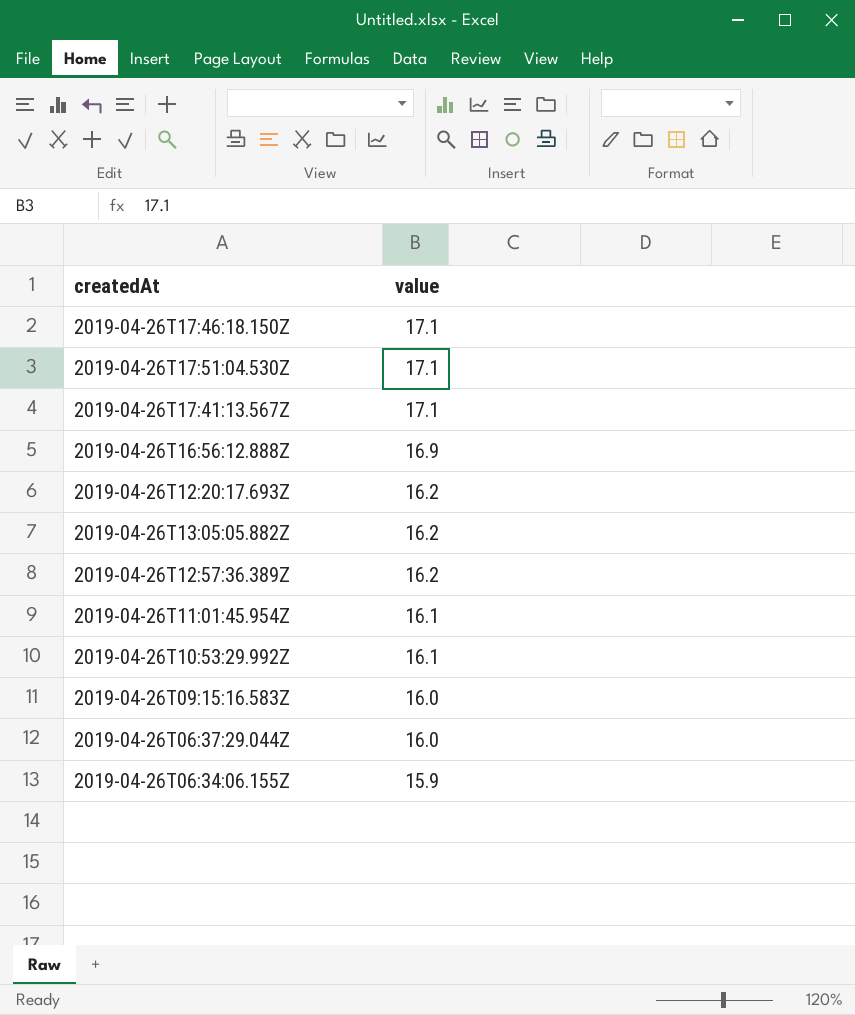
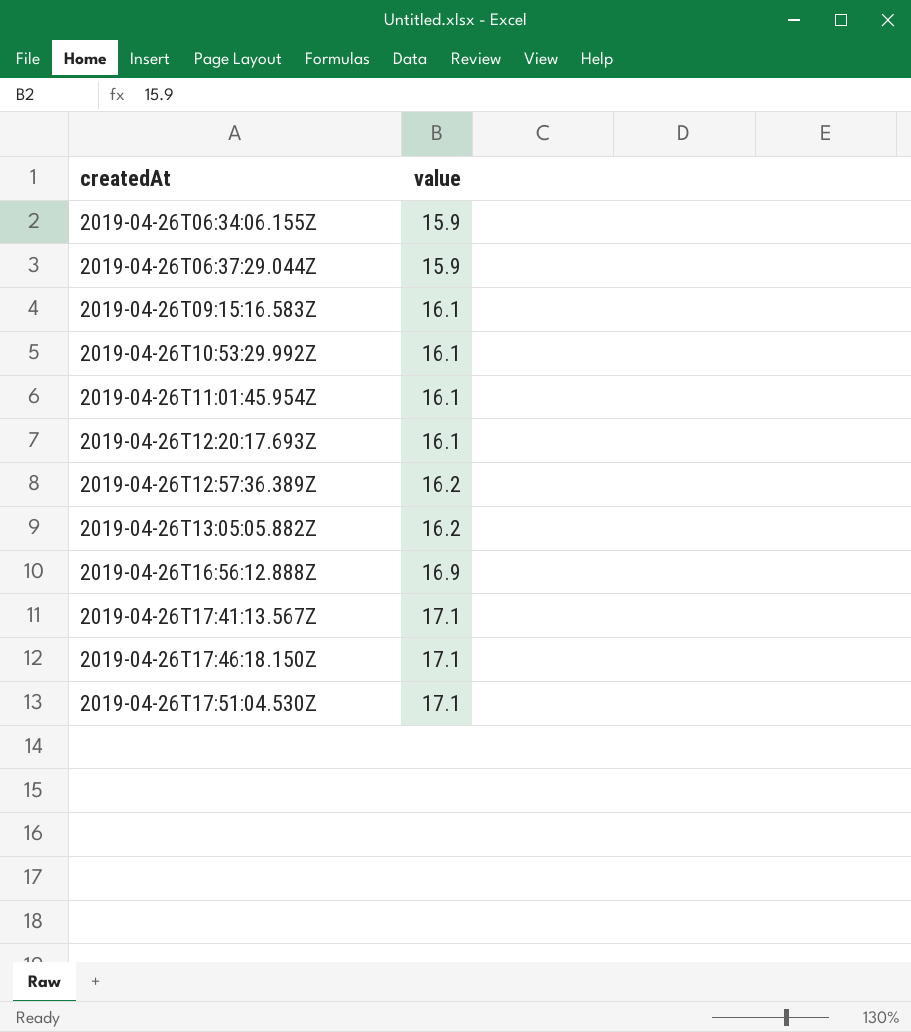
row order: value descending -> createdAt ascending
2019-04-26T06:37:29.044Z | value: 16.0 -> 15.9
2019-04-26T09:15:16.583Z | value: 16.0 -> 16.1
2019-04-26T12:20:17.693Z | value: 16.2 -> 16.1

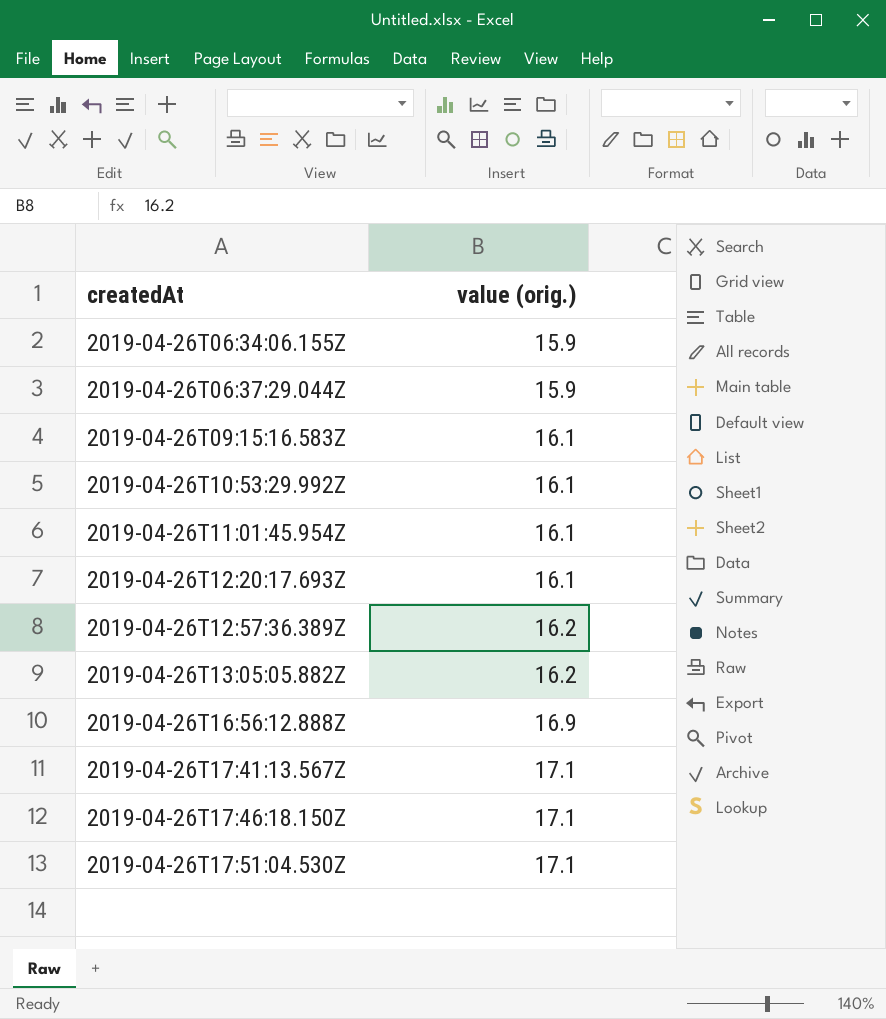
column name: value -> value (orig.)

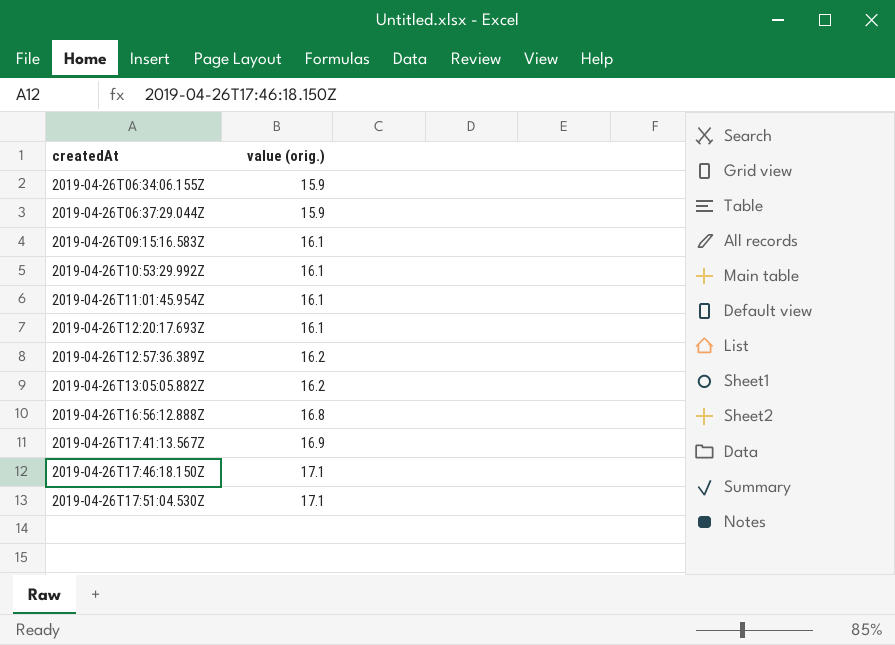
2019-04-26T16:56:12.888Z | value (orig.): 16.9 -> 16.8
2019-04-26T17:41:13.567Z | value (orig.): 17.1 -> 16.9

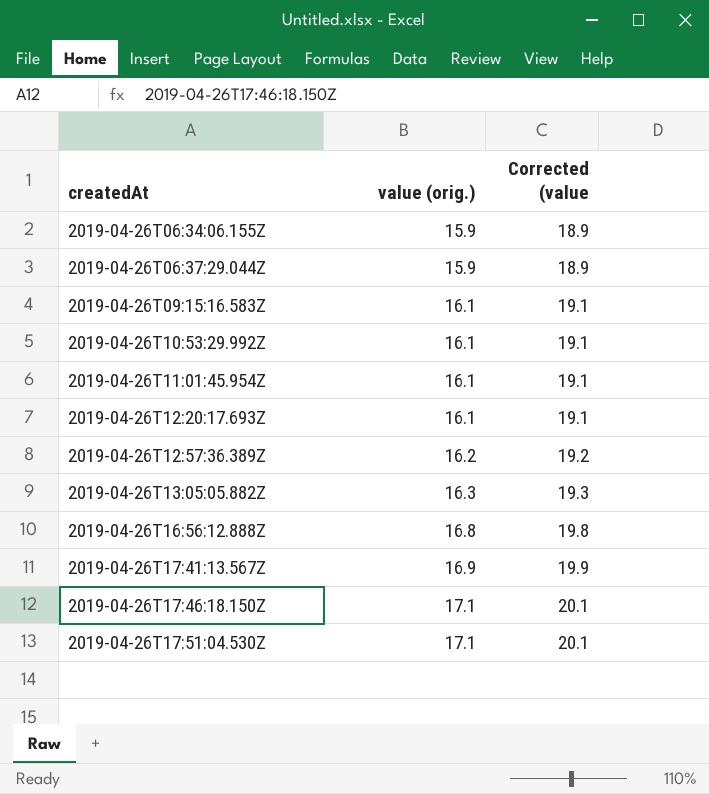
column Corrected (value | formula: none -> [value (orig.)] + 3
2019-04-26T13:05:05.882Z | value (orig.): 16.2 -> 16.3

